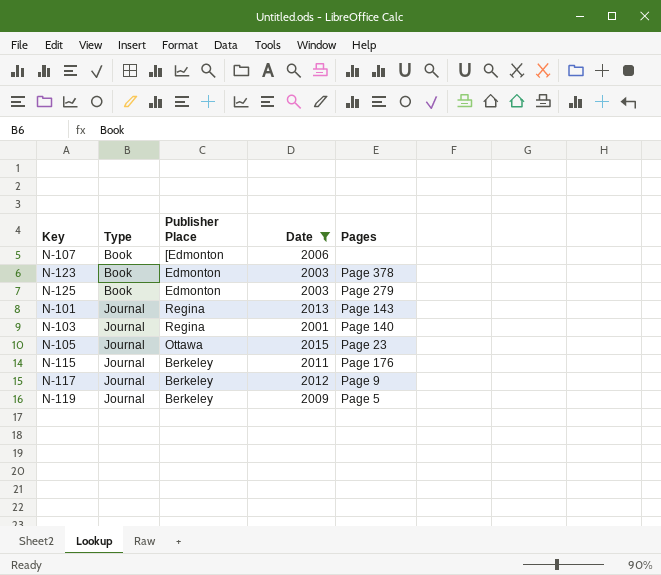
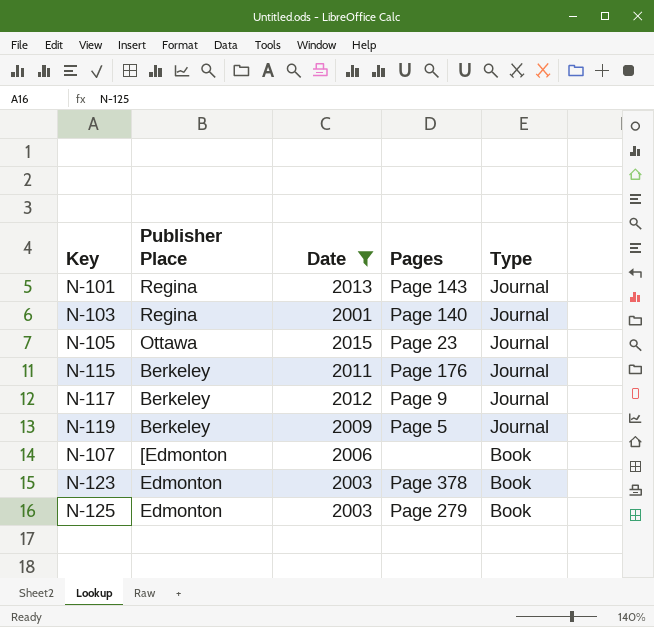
row order: Type ascending -> Type descending
column Type | position: 2 -> 5

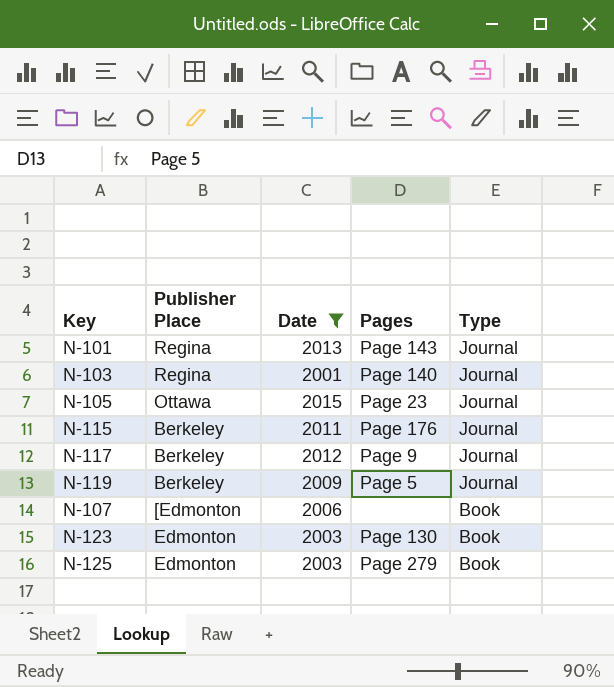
N-123 | Pages: Page 378 -> Page 130

